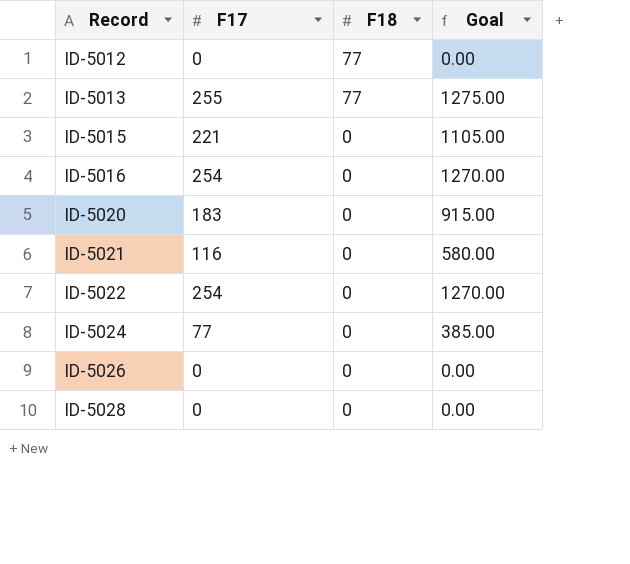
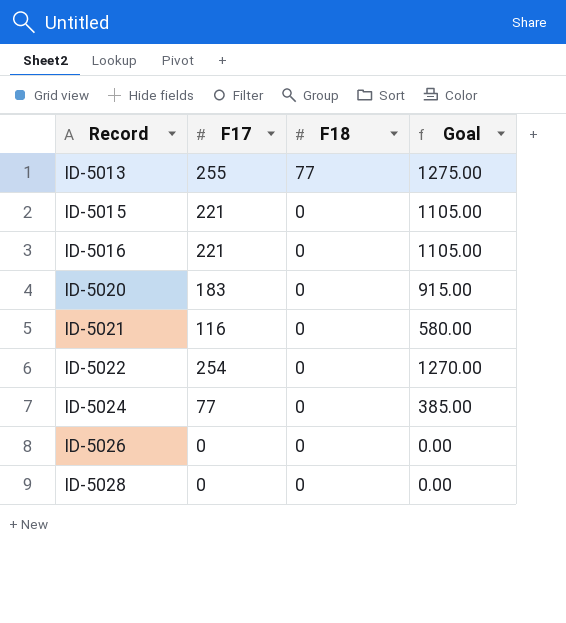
row ID-5012: 0 | 77 | 0.00 -> none
ID-5016 | F17: 254 -> 221
ID-5016 | Goal: 1270.00 -> 1105.00

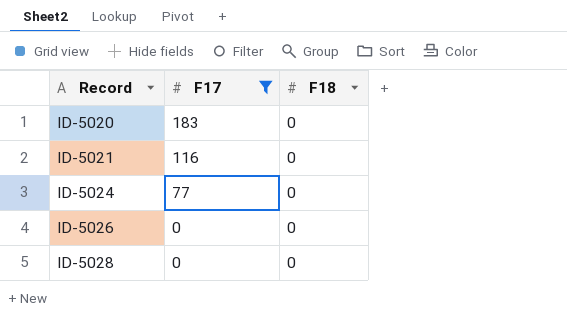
filter: none -> F17 <= 183
column Goal | formula: [F17] * 5 -> none

